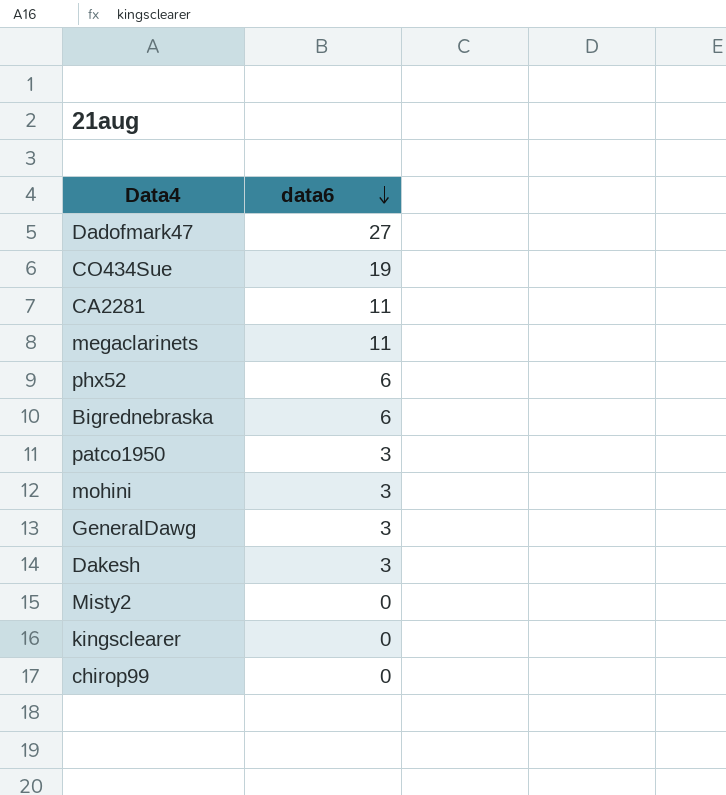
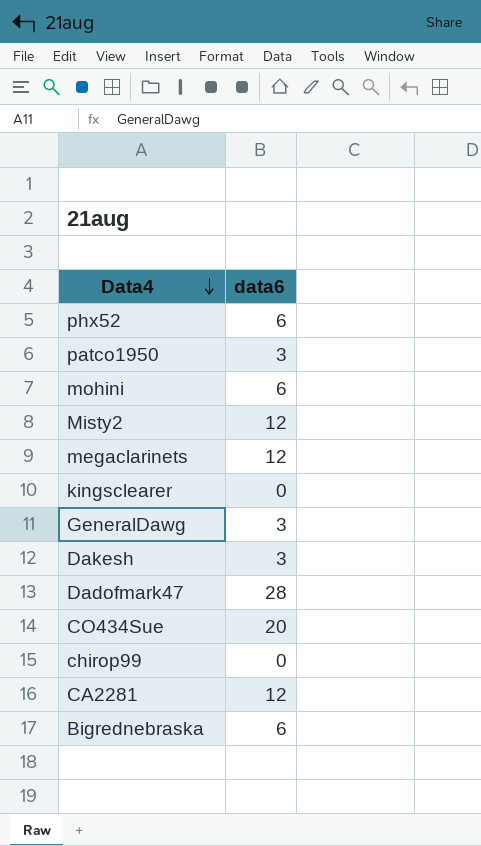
row order: data6 descending -> Data4 descending
mohini | data6: 3 -> 6
Misty2 | data6: 0 -> 12
megaclarinets | data6: 11 -> 12
Dadofmark47 | data6: 27 -> 28
CO434Sue | data6: 19 -> 20
CA2281 | data6: 11 -> 12

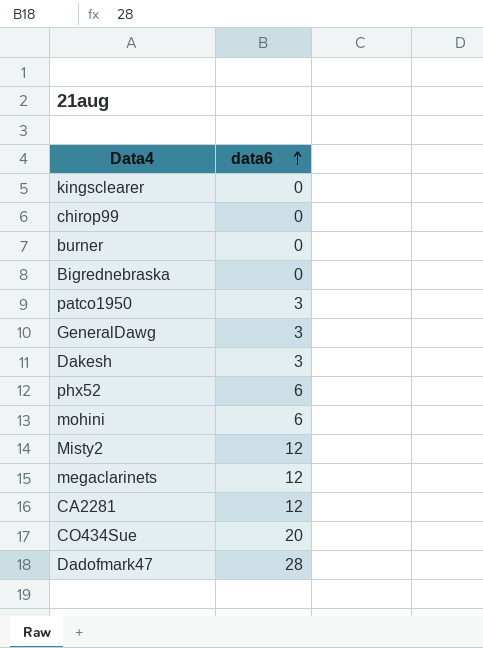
row order: Data4 descending -> data6 ascending
row burner: none -> 0
Bigrednebraska | data6: 6 -> 0

